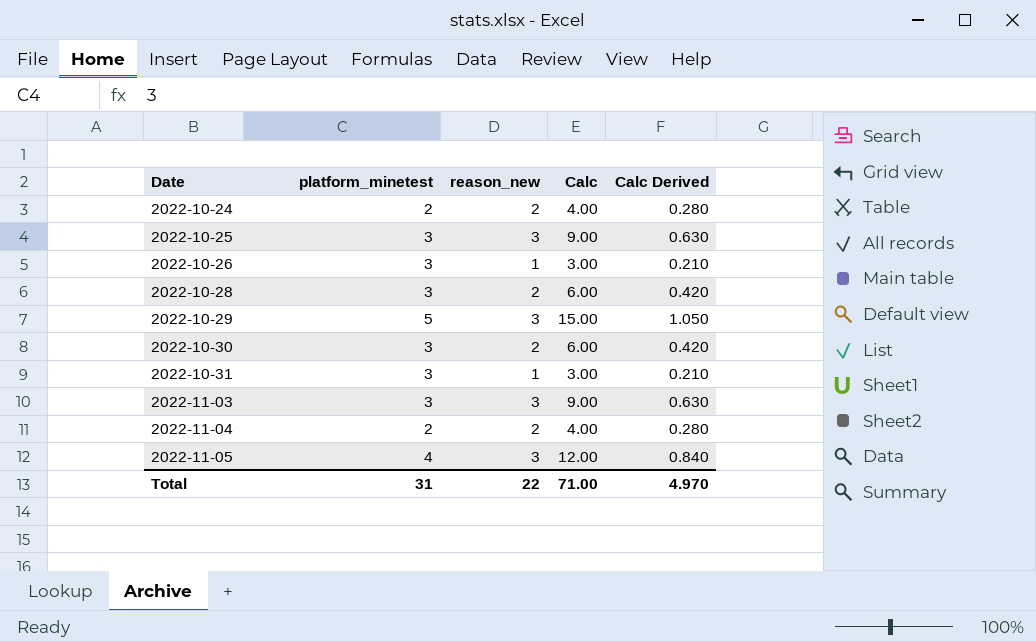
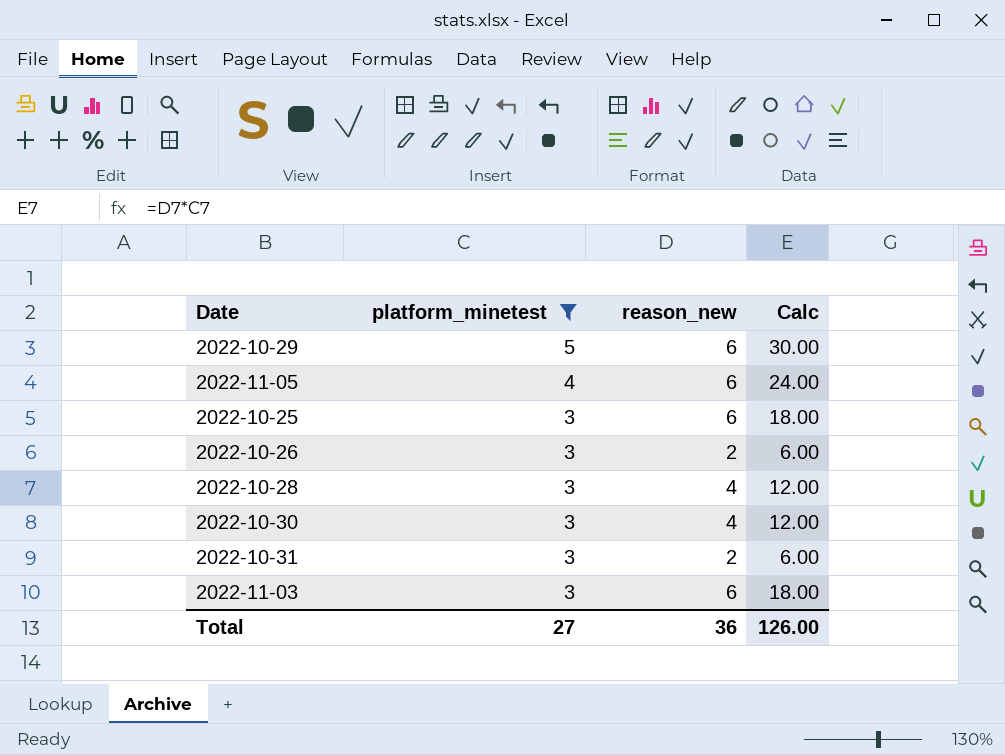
filter: none -> platform_minetest != 2
row order: Date ascending -> platform_minetest descending
column Calc Derived | formula: [Calc] * 0.07 -> none
2022-10-29 | reason_new: 3 -> 6
2022-10-29 | Calc: 15.00 -> 30.00
2022-11-05 | reason_new: 3 -> 6
2022-11-05 | Calc: 12.00 -> 24.00
2022-10-25 | reason_new: 3 -> 6
2022-10-25 | Calc: 9.00 -> 18.00
2022-10-26 | reason_new: 1 -> 2
2022-10-26 | Calc: 3.00 -> 6.00
2022-10-28 | reason_new: 2 -> 4
2022-10-28 | Calc: 6.00 -> 12.00
2022-10-30 | reason_new: 2 -> 4
2022-10-30 | Calc: 6.00 -> 12.00
2022-10-31 | reason_new: 1 -> 2
2022-10-31 | Calc: 3.00 -> 6.00
2022-11-03 | reason_new: 3 -> 6
2022-11-03 | Calc: 9.00 -> 18.00
Total | platform_minetest: 31 -> 27
Total | reason_new: 22 -> 36
Total | Calc: 71.00 -> 126.00

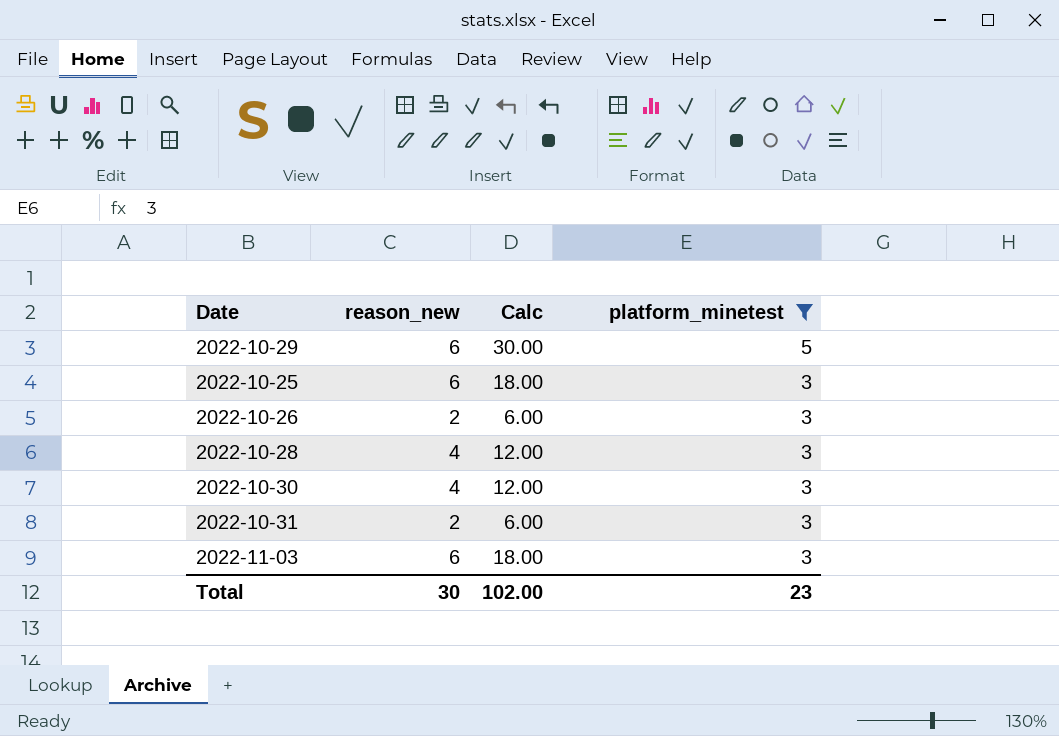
column platform_minetest | position: 2 -> 4
row 2022-11-05: 4 | 6 | 24.00 -> none
Total | reason_new: 36 -> 30
Total | Calc: 126.00 -> 102.00
Total | platform_minetest: 27 -> 23

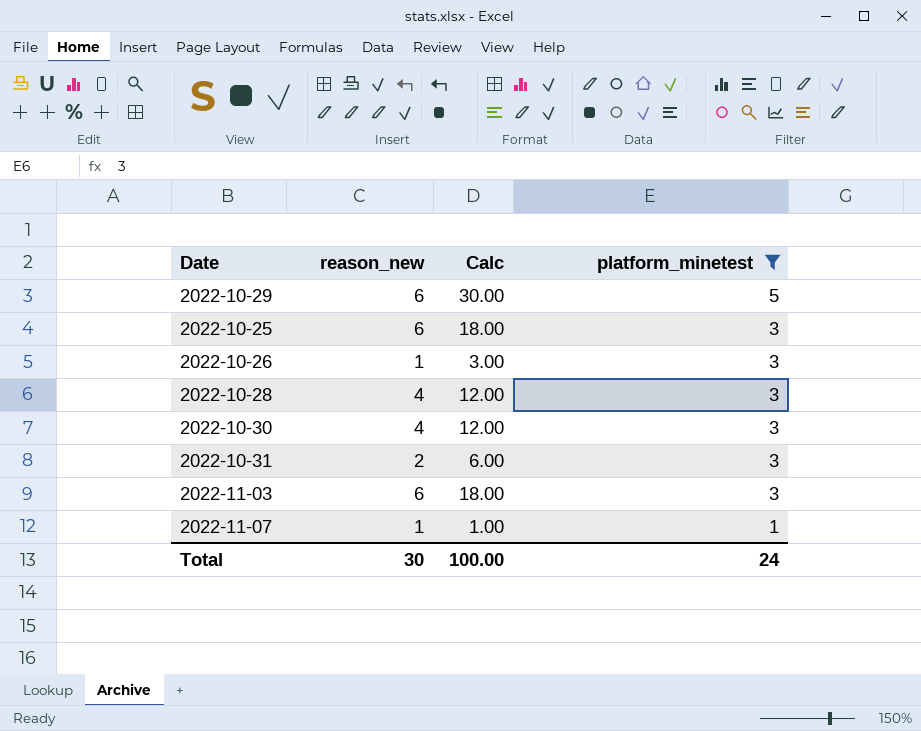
2022-10-26 | reason_new: 2 -> 1
2022-10-26 | Calc: 6.00 -> 3.00
row 2022-11-07: none -> 1 | 1.00 | 1
Total | Calc: 102.00 -> 100.00
Total | platform_minetest: 23 -> 24

